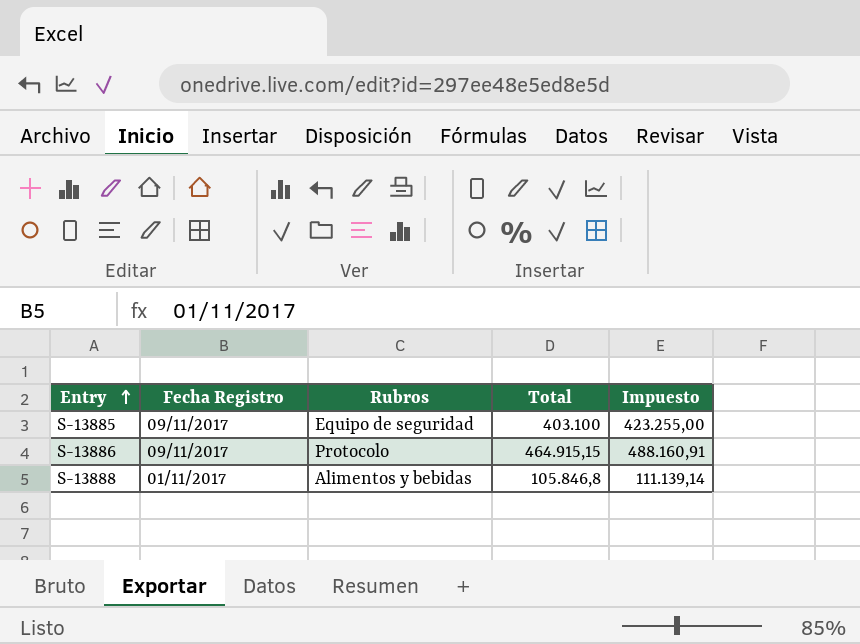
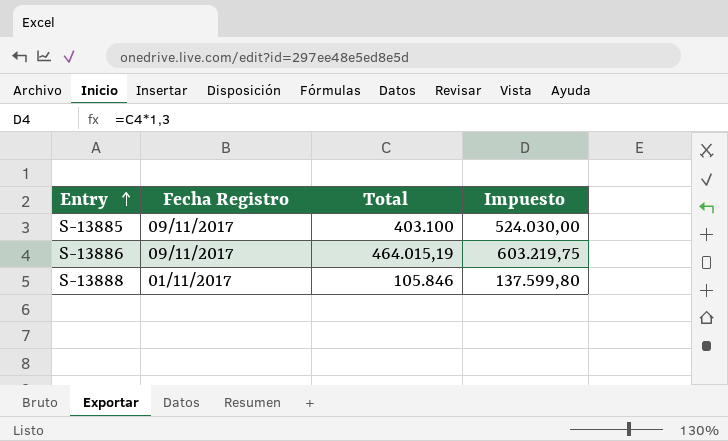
column Rubros | position: 3 -> none
column Impuesto | formula: [Total] * 1,05 -> [Total] * 1,3
S-13886 | Total: 464.915,15 -> 464.015,19
S-13888 | Total: 105.846,8 -> 105.846

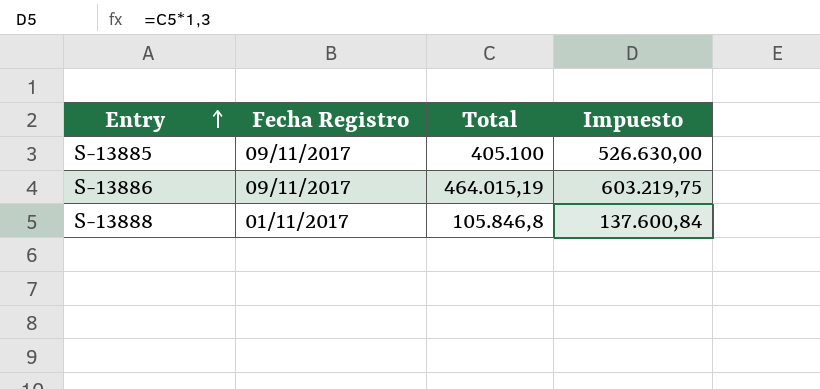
S-13885 | Total: 403.100 -> 405.100
S-13885 | Impuesto: 524.030,00 -> 526.630,00
S-13888 | Total: 105.846 -> 105.846,8
S-13888 | Impuesto: 137.599,80 -> 137.600,84

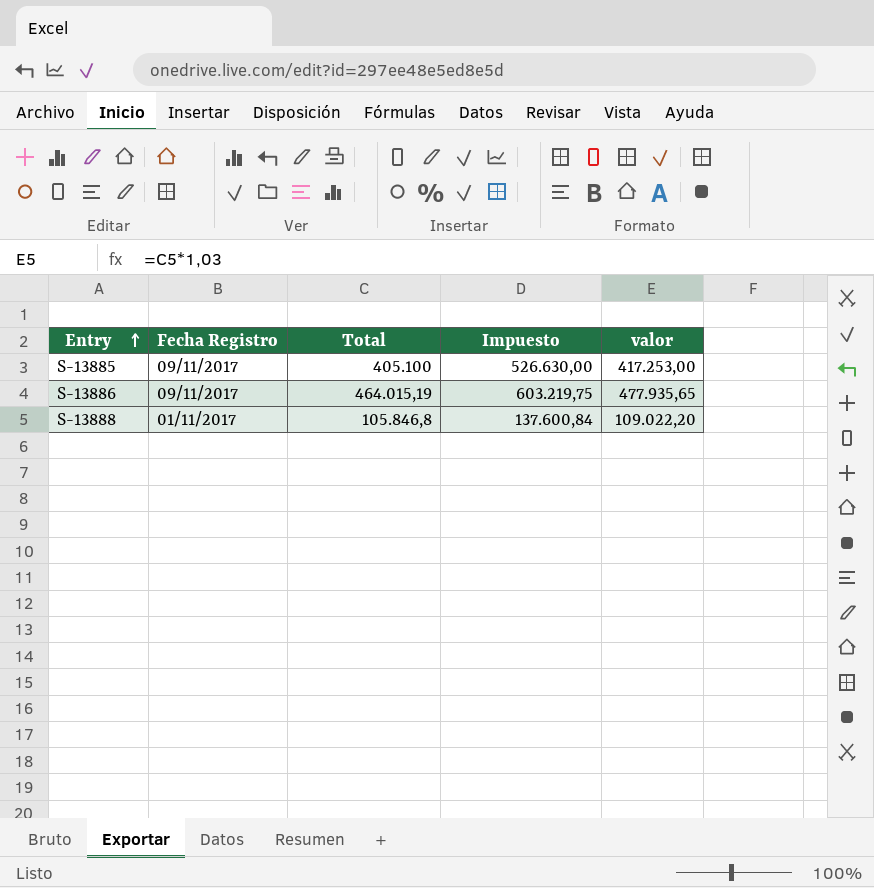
column valor | formula: none -> [Total] * 1,03

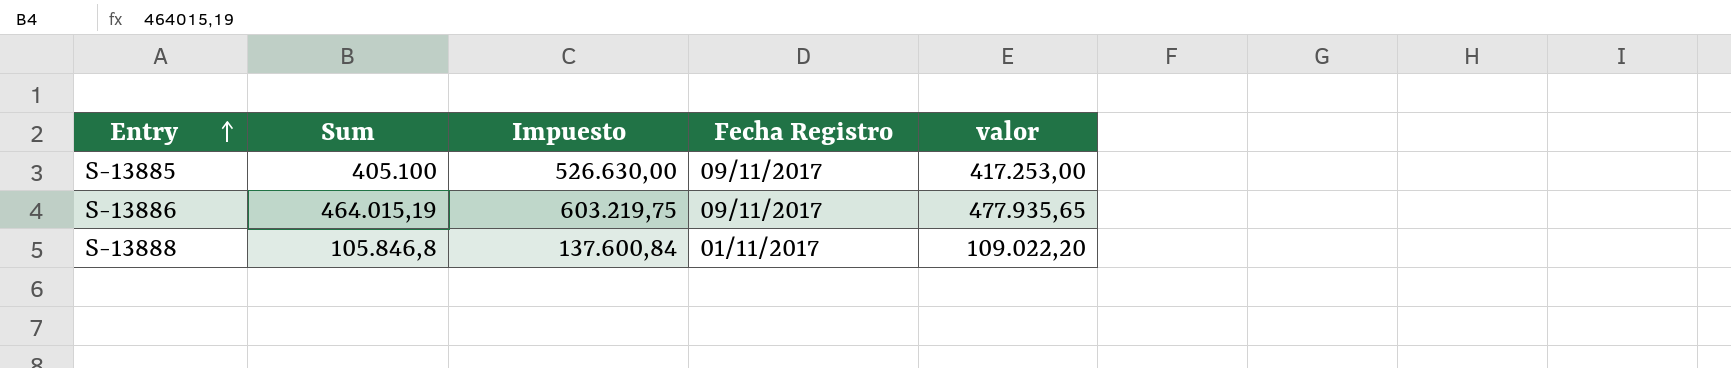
column name: Total -> Sum
column Fecha Registro | position: 2 -> 4

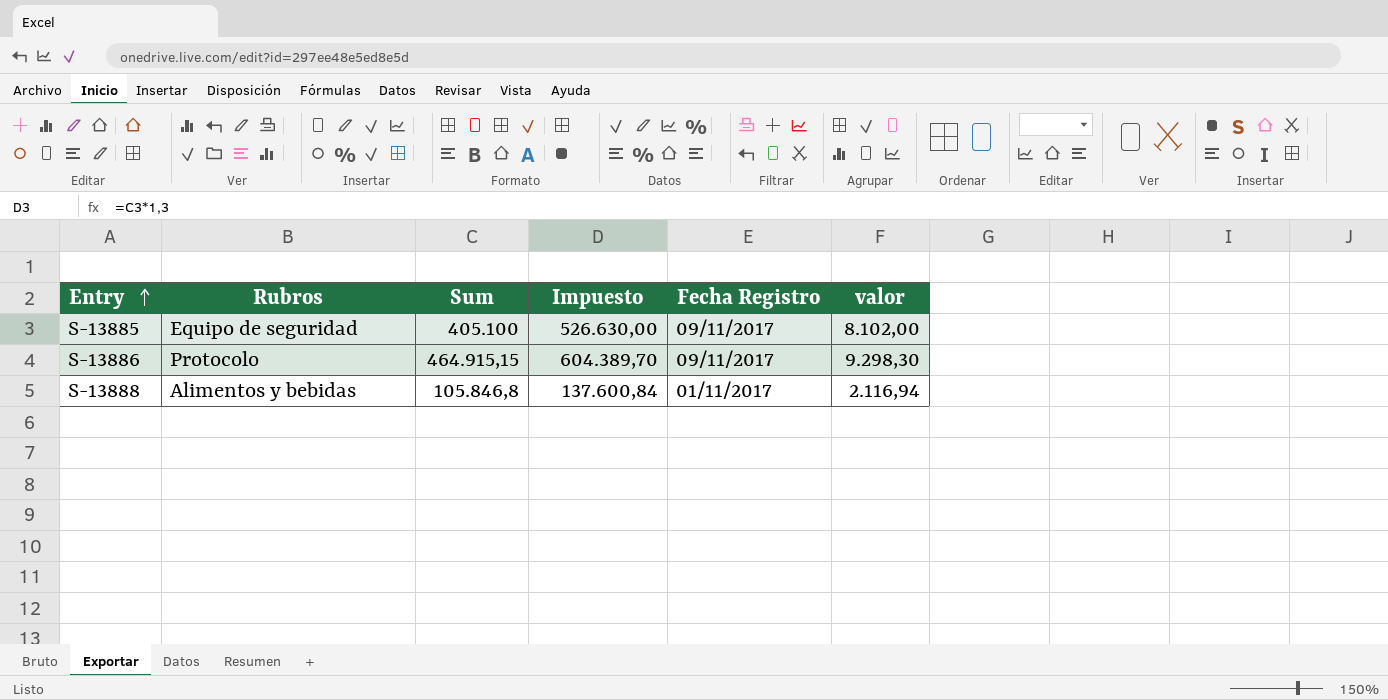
column Rubros | position: none -> 2
column valor | formula: [Sum] * 1,03 -> [Sum] * 0,02
S-13886 | Sum: 464.015,19 -> 464.915,15
S-13886 | Impuesto: 603.219,75 -> 604.389,70

